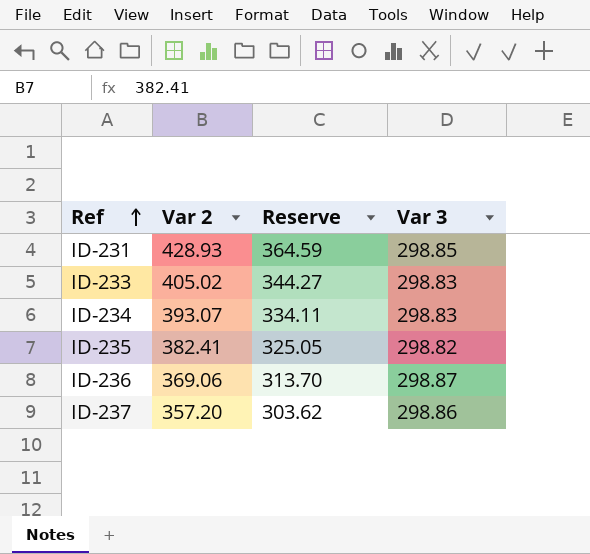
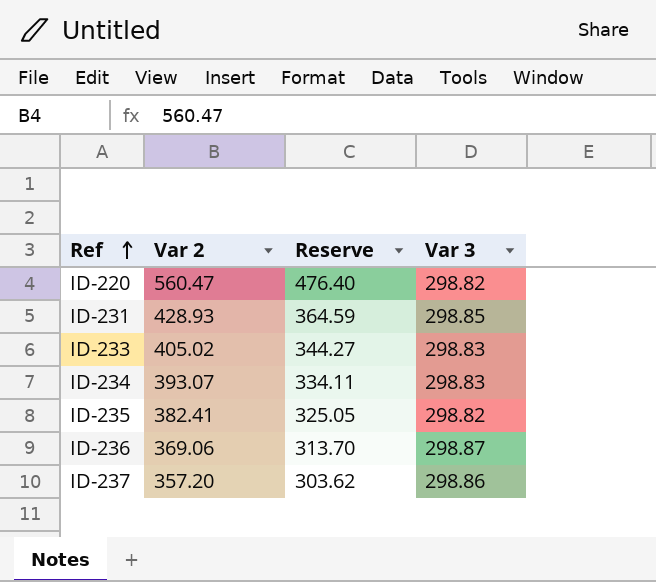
row ID-220: none -> 560.47 | 476.40 | 298.82

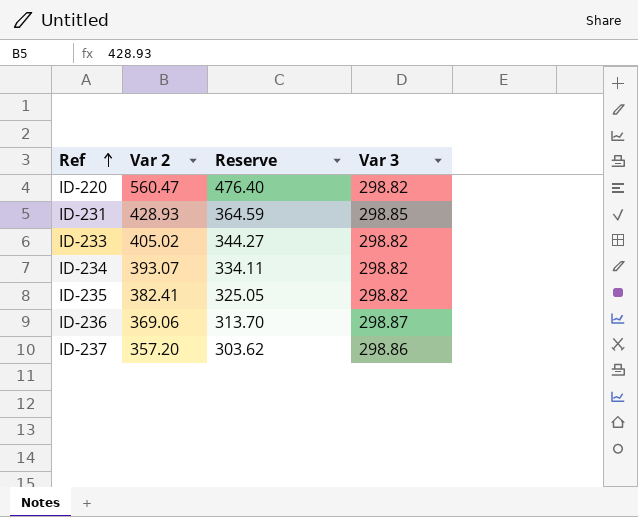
ID-233 | Var 3: 298.83 -> 298.82
ID-234 | Var 3: 298.83 -> 298.82

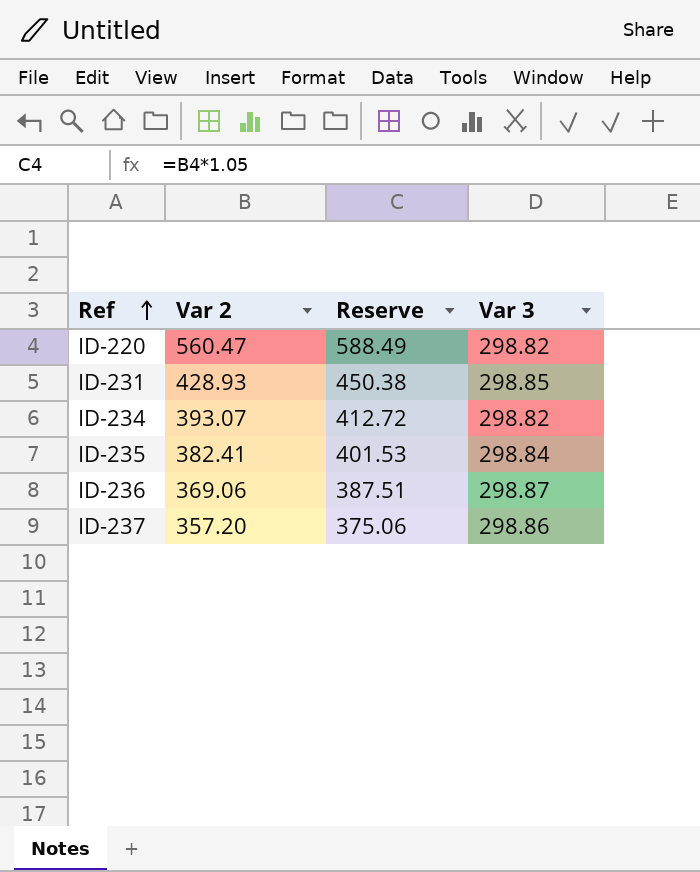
column Reserve | formula: [Var 2] * 0.85 -> [Var 2] * 1.05
row ID-233: 405.02 | 344.27 | 298.82 -> none
ID-235 | Var 3: 298.82 -> 298.84

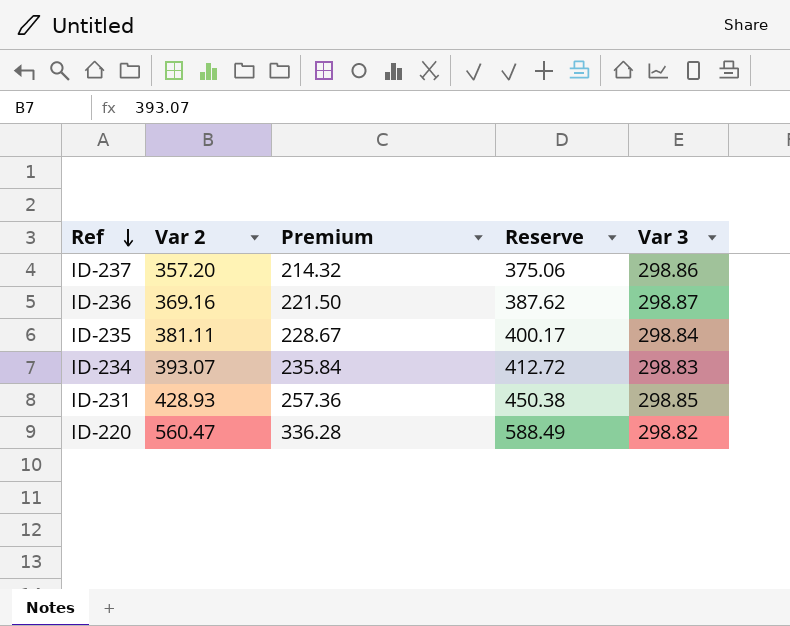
row order: Ref ascending -> Ref descending
column Premium | formula: none -> [Var 2] * 0.6
ID-236 | Var 2: 369.06 -> 369.16
ID-236 | Reserve: 387.51 -> 387.62
ID-235 | Var 2: 382.41 -> 381.11
ID-235 | Reserve: 401.53 -> 400.17
ID-234 | Var 3: 298.82 -> 298.83

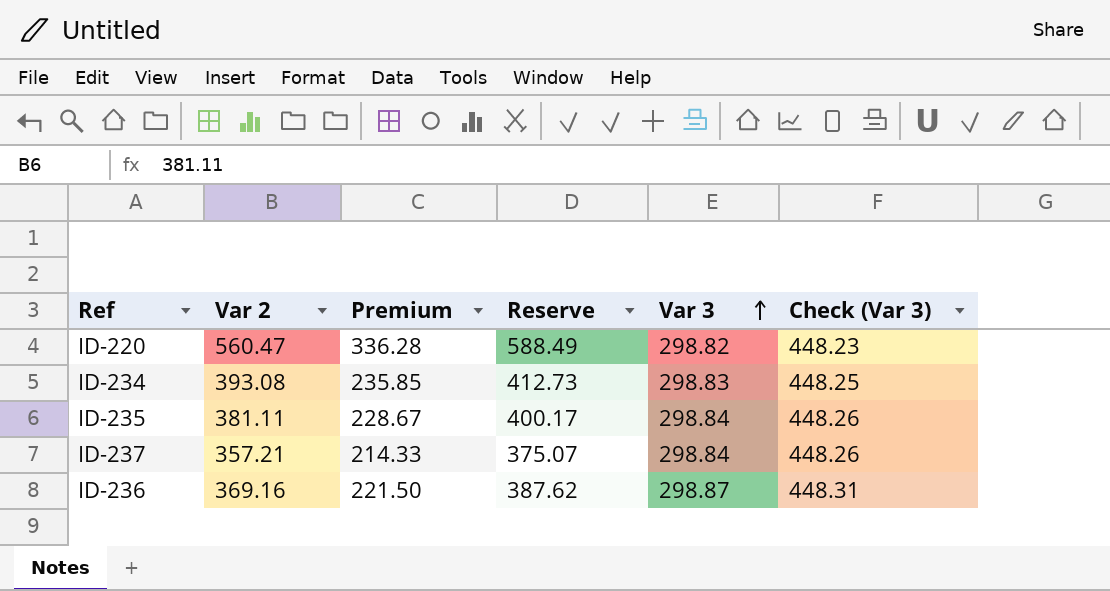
row order: Ref descending -> Var 3 ascending
column Check (Var 3) | formula: none -> [Var 3] * 1.5
row ID-231: 428.93 | 257.36 | 450.38 | 298.85 -> none
ID-234 | Var 2: 393.07 -> 393.08
ID-234 | Premium: 235.84 -> 235.85
ID-234 | Reserve: 412.72 -> 412.73
ID-237 | Var 2: 357.20 -> 357.21
ID-237 | Premium: 214.32 -> 214.33
ID-237 | Reserve: 375.06 -> 375.07
ID-237 | Var 3: 298.86 -> 298.84

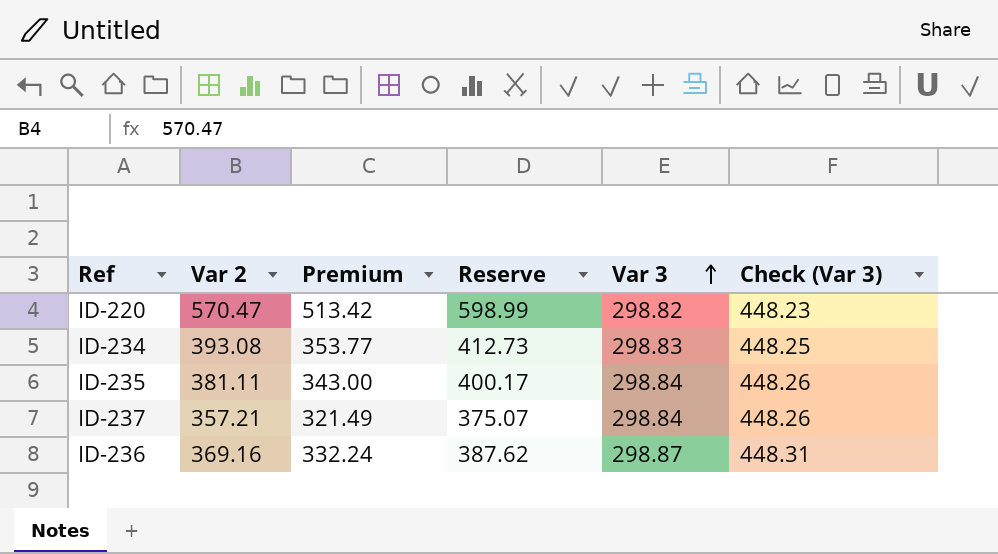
column Premium | formula: [Var 2] * 0.6 -> [Var 2] * 0.9
ID-220 | Var 2: 560.47 -> 570.47
ID-220 | Reserve: 588.49 -> 598.99

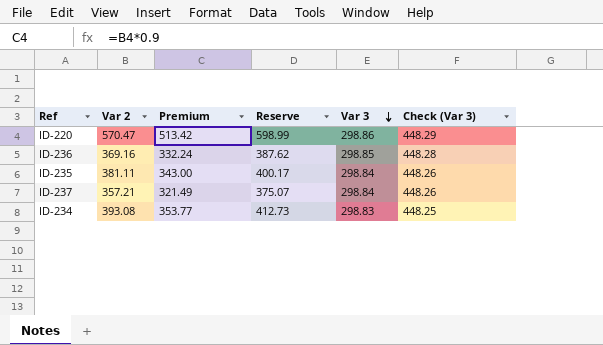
row order: Var 3 ascending -> Var 3 descending
ID-220 | Var 3: 298.82 -> 298.86
ID-220 | Check (Var 3): 448.23 -> 448.29
ID-236 | Var 3: 298.87 -> 298.85
ID-236 | Check (Var 3): 448.31 -> 448.28

